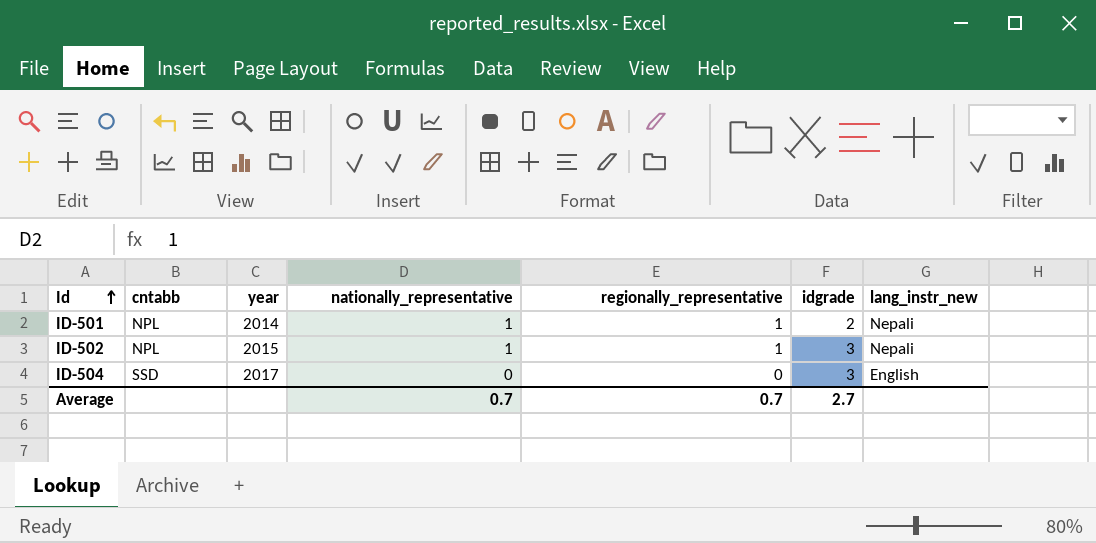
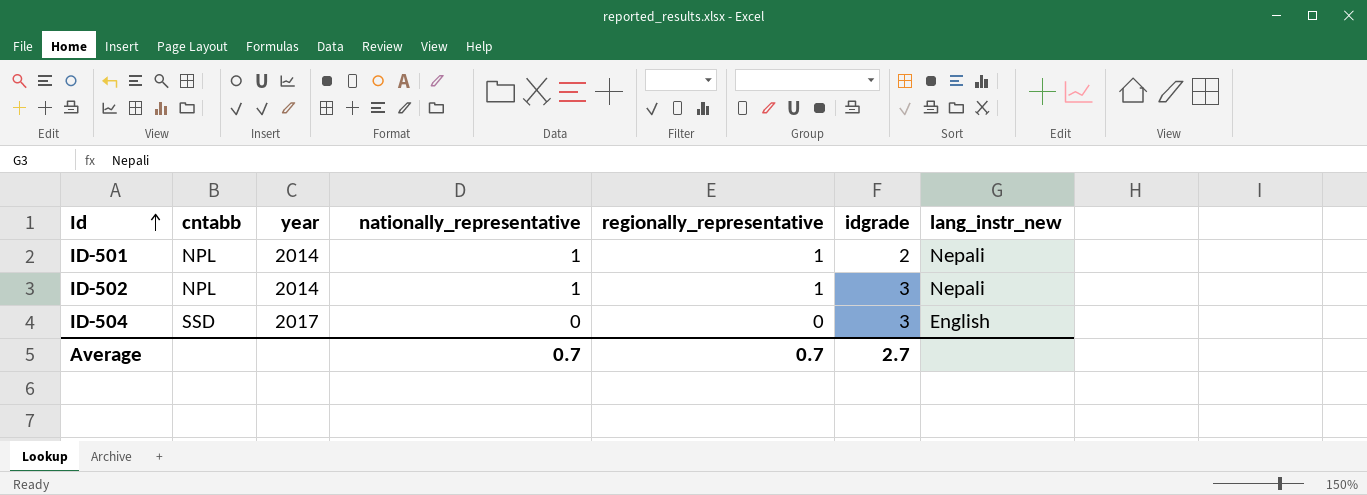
ID-502 | year: 2015 -> 2014

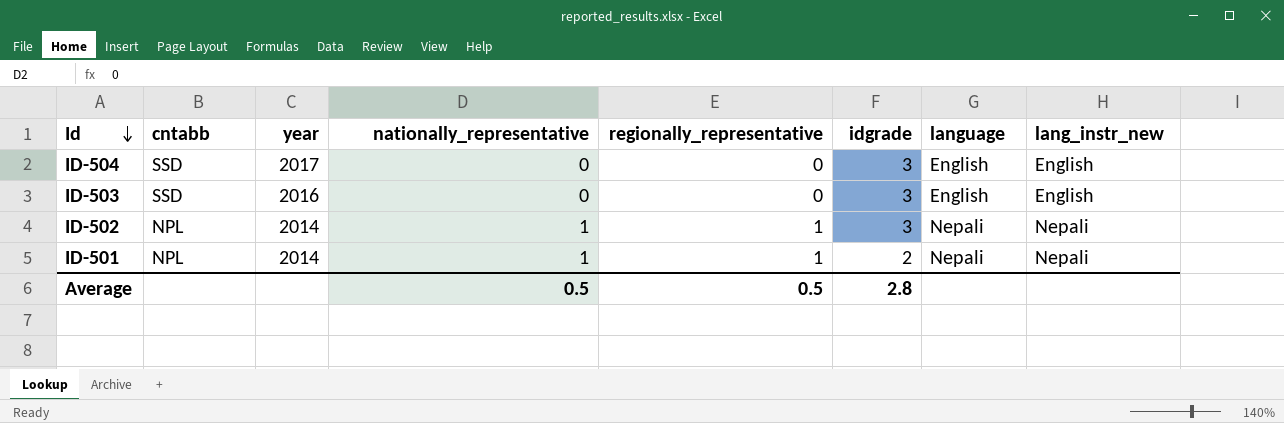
row order: Id ascending -> Id descending
column language | position: none -> 7
row ID-503: none -> SSD | 2016 | 0 | 0 | 3 | English | English
Average | nationally_representative: 0.7 -> 0.5
Average | regionally_representative: 0.7 -> 0.5
Average | idgrade: 2.7 -> 2.8

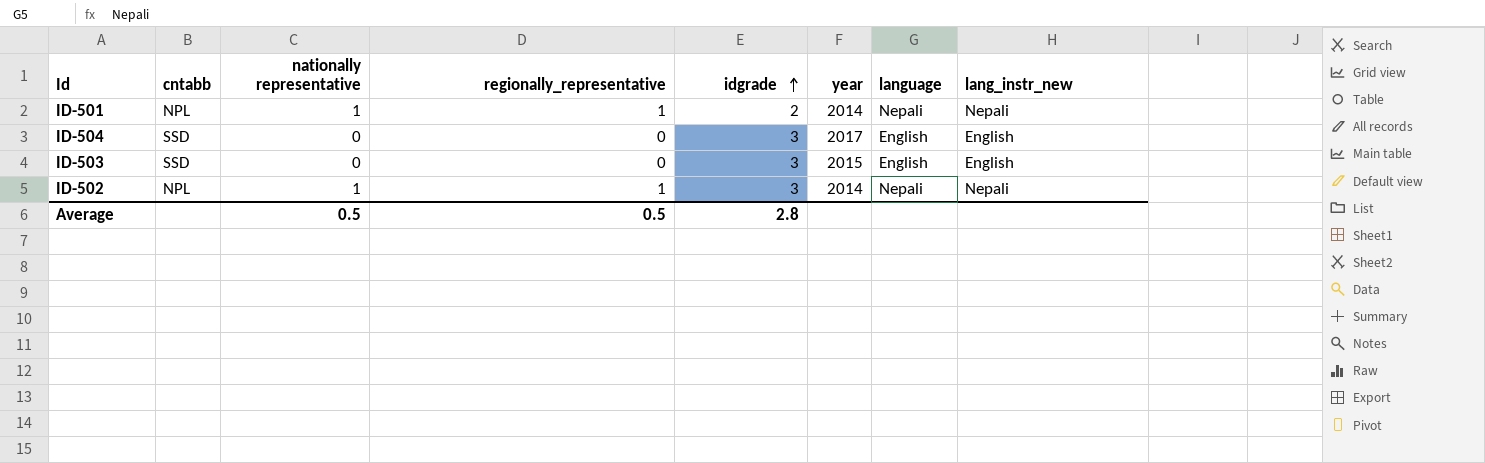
row order: Id descending -> idgrade ascending
column name: nationally_representative -> nationally representative
column year | position: 3 -> 6
ID-503 | year: 2016 -> 2015

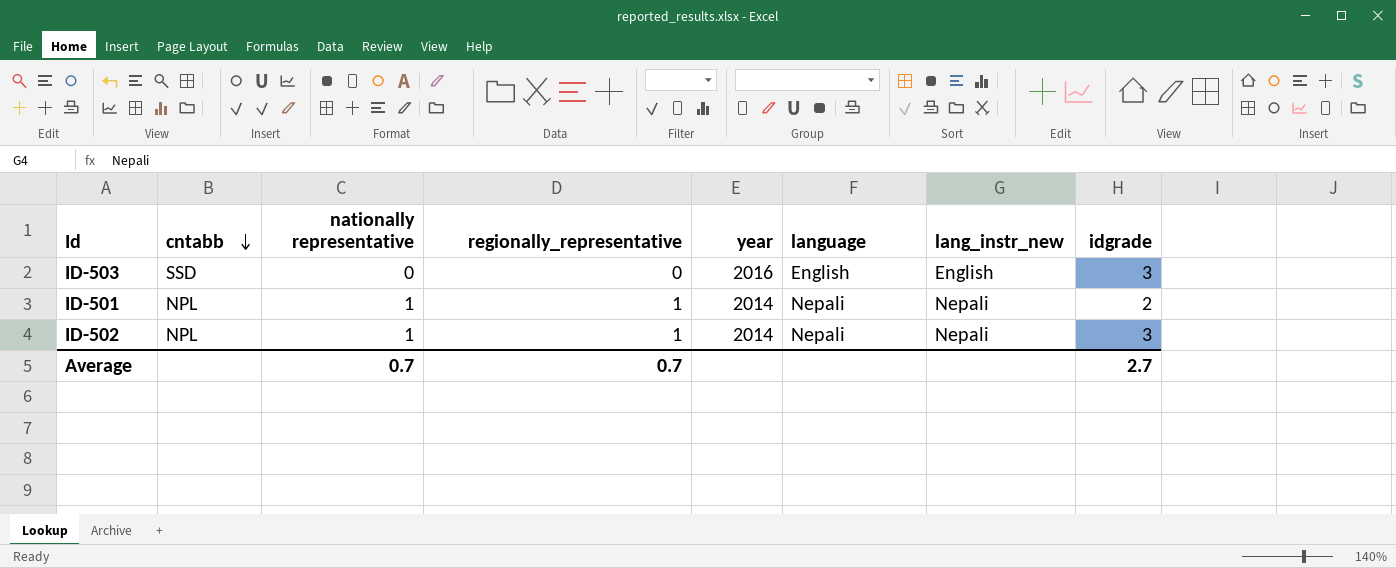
row order: idgrade ascending -> cntabb descending
column idgrade | position: 5 -> 8
row ID-504: SSD | 0 | 0 | 3 | 2017 | English | English -> none
ID-503 | year: 2015 -> 2016
Average | nationally representative: 0.5 -> 0.7
Average | regionally_representative: 0.5 -> 0.7
Average | idgrade: 2.8 -> 2.7

